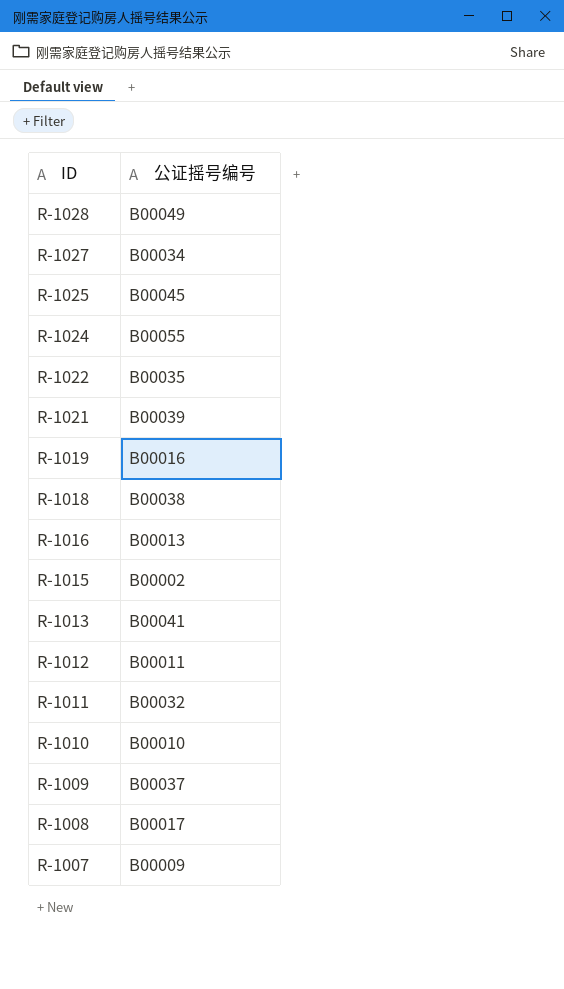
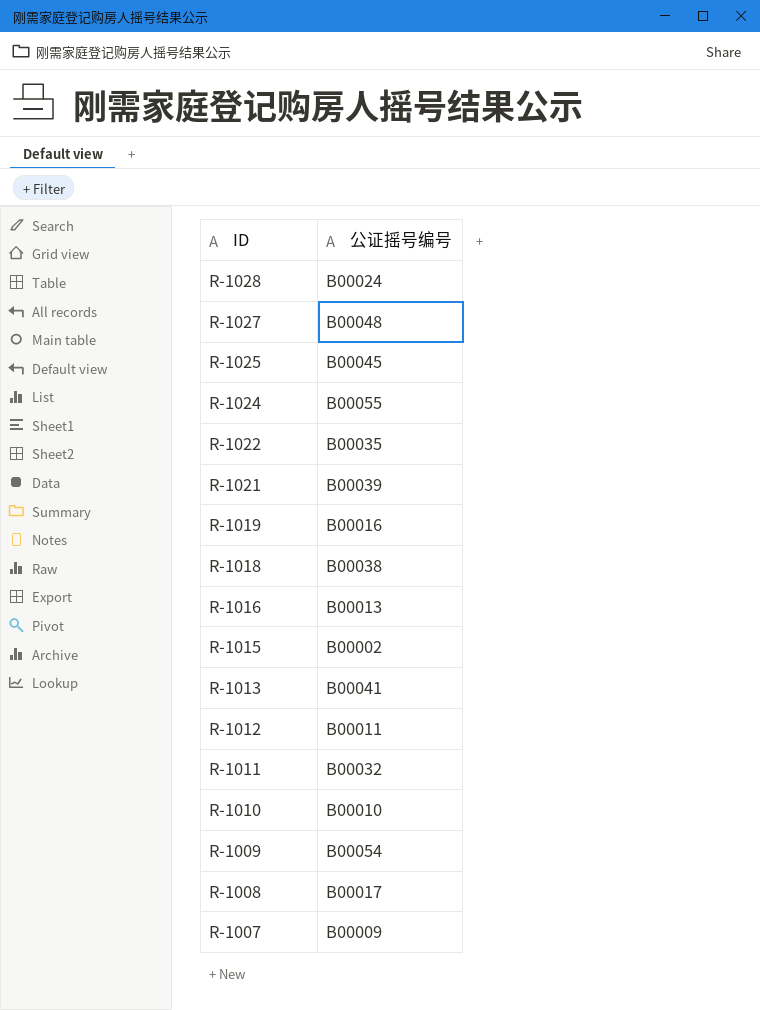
R-1028 | 公证摇号编号: B00049 -> B00024
R-1027 | 公证摇号编号: B00034 -> B00048
R-1009 | 公证摇号编号: B00037 -> B00054

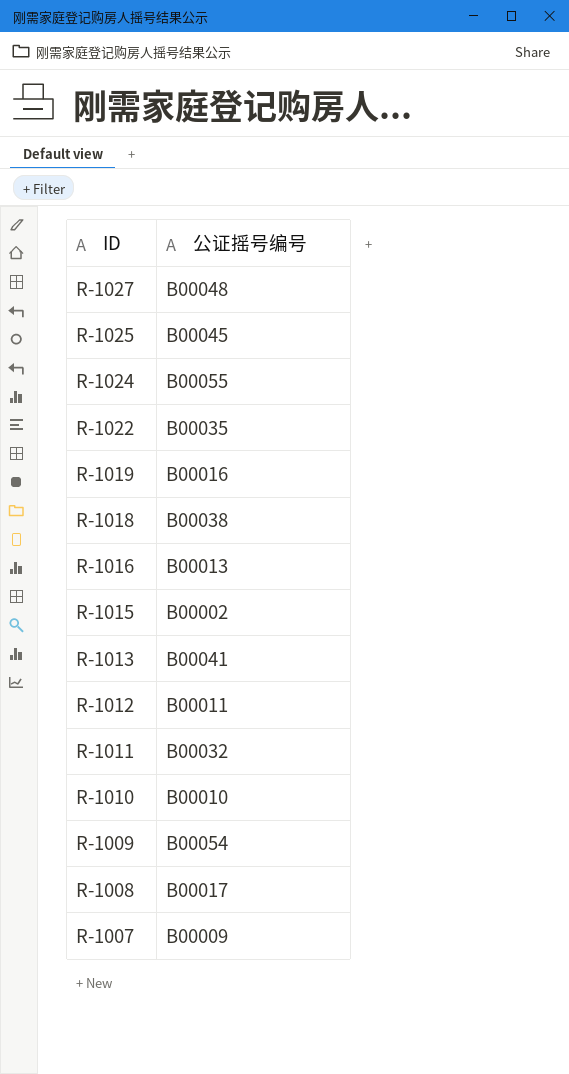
row R-1028: B00024 -> none
row R-1021: B00039 -> none

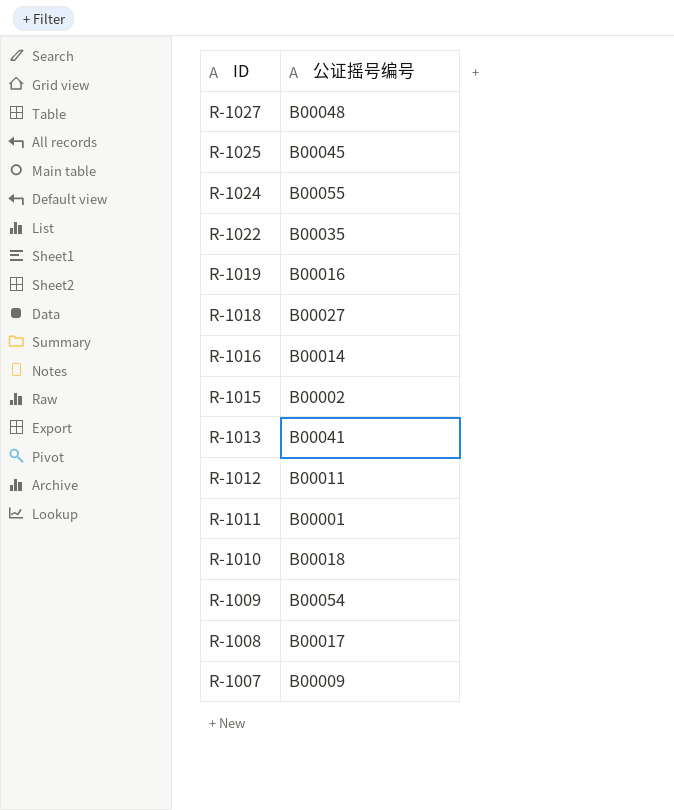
R-1018 | 公证摇号编号: B00038 -> B00027
R-1016 | 公证摇号编号: B00013 -> B00014
R-1011 | 公证摇号编号: B00032 -> B00001
R-1010 | 公证摇号编号: B00010 -> B00018

